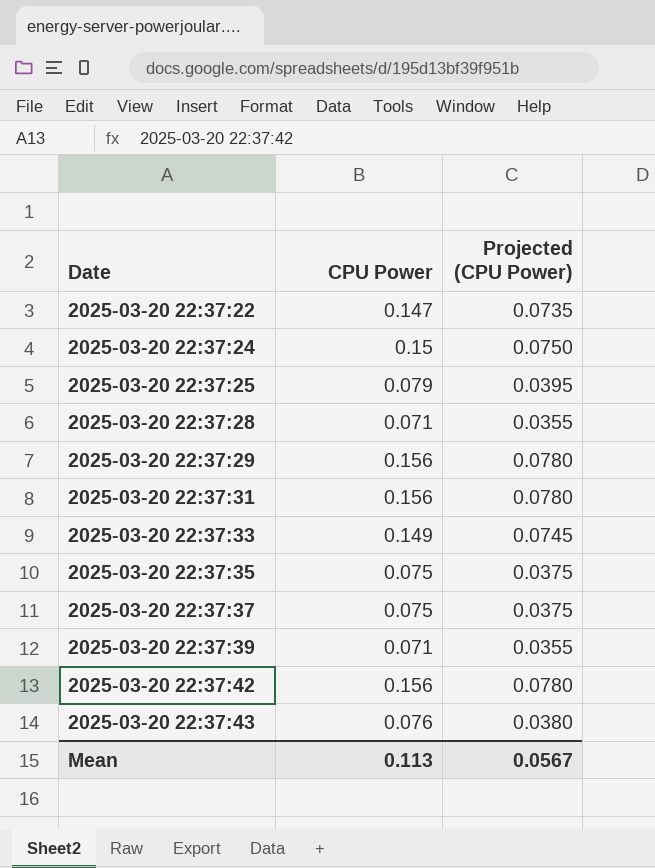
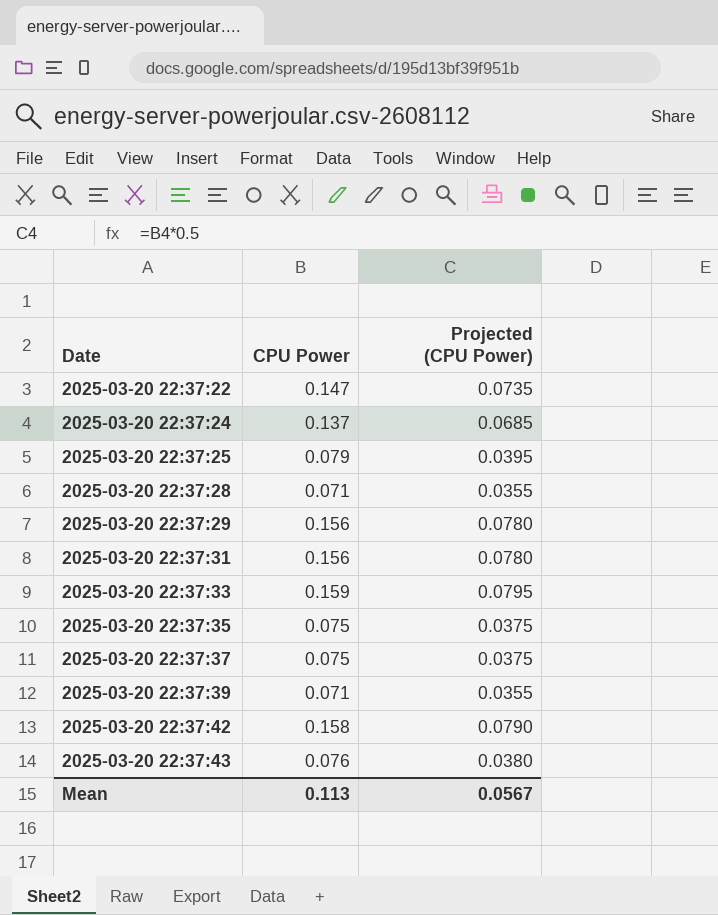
2025-03-20 22:37:24 | CPU Power: 0.15 -> 0.137
2025-03-20 22:37:24 | Projected (CPU Power): 0.0750 -> 0.0685
2025-03-20 22:37:33 | CPU Power: 0.149 -> 0.159
2025-03-20 22:37:33 | Projected (CPU Power): 0.0745 -> 0.0795
2025-03-20 22:37:42 | CPU Power: 0.156 -> 0.158
2025-03-20 22:37:42 | Projected (CPU Power): 0.0780 -> 0.0790

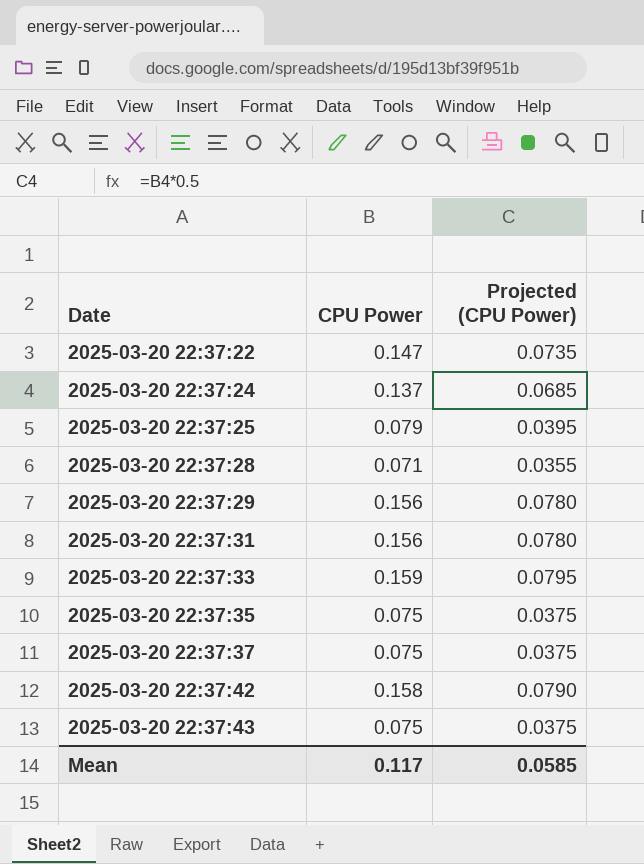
row 2025-03-20 22:37:39: 0.071 | 0.0355 -> none
2025-03-20 22:37:43 | CPU Power: 0.076 -> 0.075
2025-03-20 22:37:43 | Projected (CPU Power): 0.0380 -> 0.0375
Mean | CPU Power: 0.113 -> 0.117
Mean | Projected (CPU Power): 0.0567 -> 0.0585

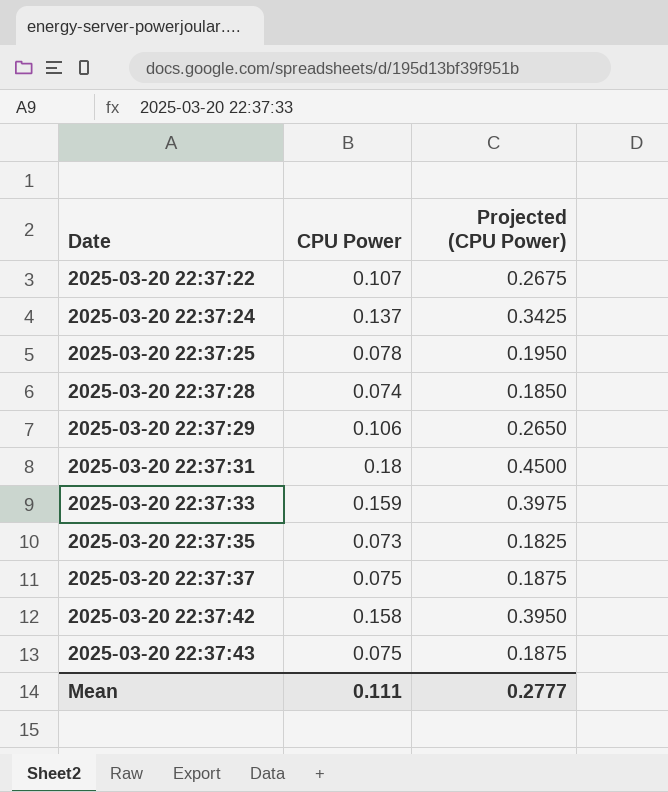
column Projected (CPU Power) | formula: [CPU Power] * 0.5 -> [CPU Power] * 2.5
2025-03-20 22:37:22 | CPU Power: 0.147 -> 0.107
2025-03-20 22:37:25 | CPU Power: 0.079 -> 0.078
2025-03-20 22:37:28 | CPU Power: 0.071 -> 0.074
2025-03-20 22:37:29 | CPU Power: 0.156 -> 0.106
2025-03-20 22:37:31 | CPU Power: 0.156 -> 0.18
2025-03-20 22:37:35 | CPU Power: 0.075 -> 0.073
Mean | CPU Power: 0.117 -> 0.111
Mean | Projected (CPU Power): 0.0585 -> 0.2777

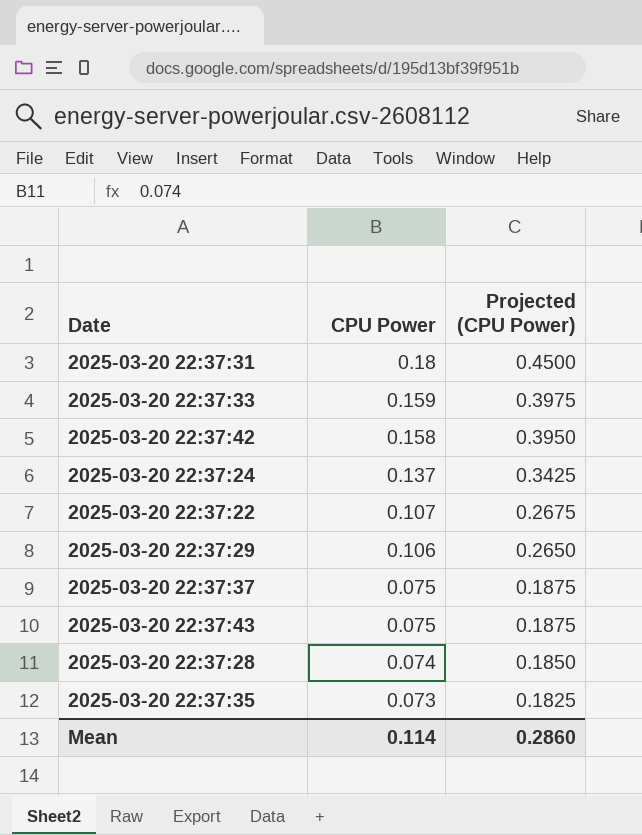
row order: Date ascending -> CPU Power descending
row 2025-03-20 22:37:25: 0.078 | 0.1950 -> none
Mean | CPU Power: 0.111 -> 0.114
Mean | Projected (CPU Power): 0.2777 -> 0.2860

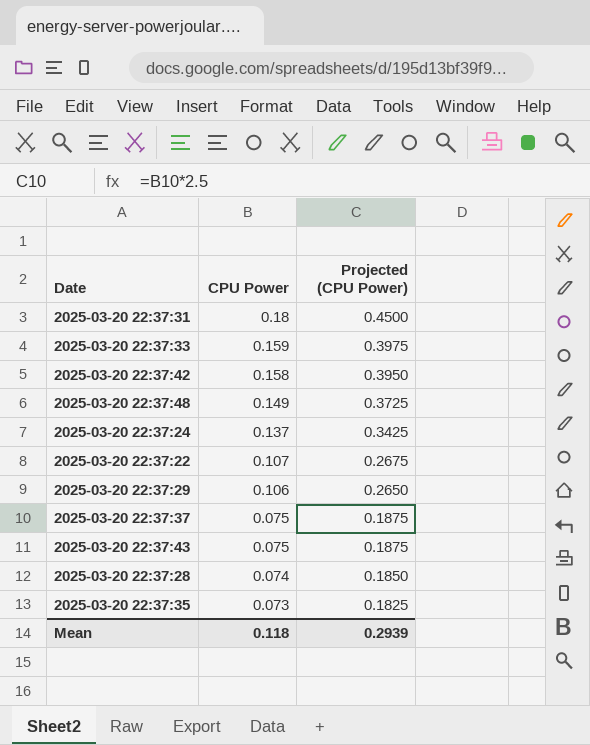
row 2025-03-20 22:37:48: none -> 0.149 | 0.3725
Mean | CPU Power: 0.114 -> 0.118
Mean | Projected (CPU Power): 0.2860 -> 0.2939

